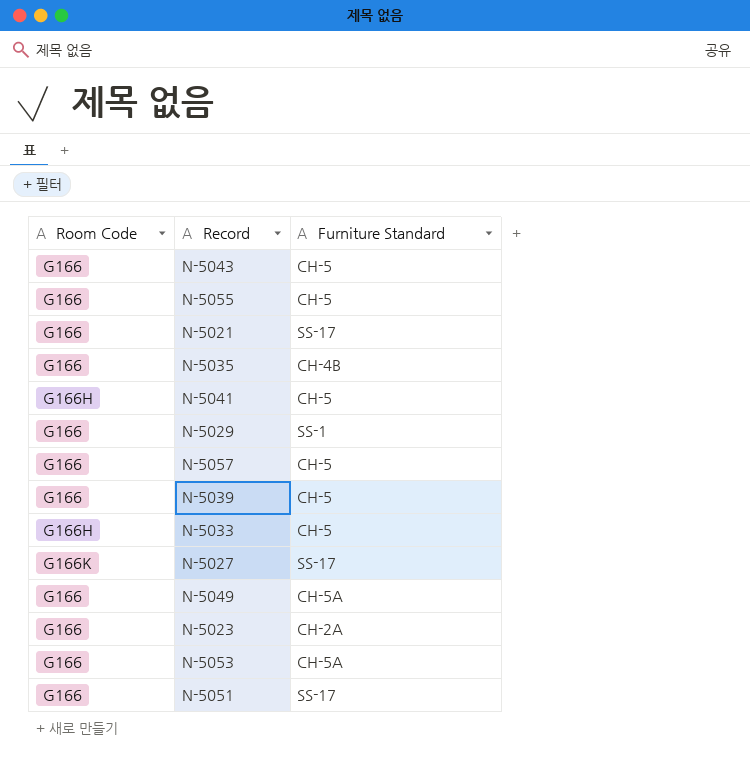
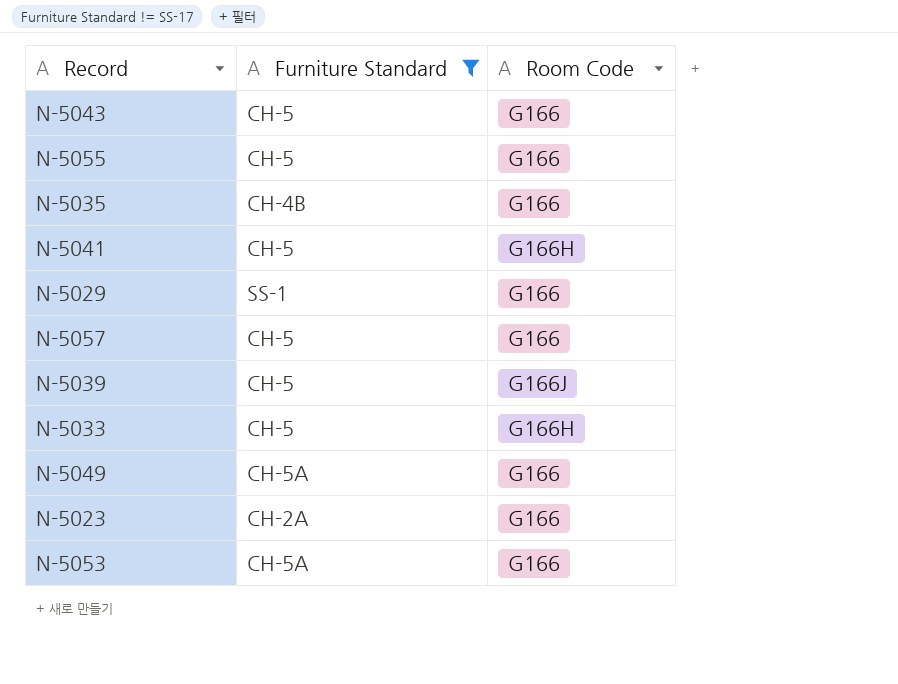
filter: none -> Furniture Standard != SS-17
column Room Code | position: 1 -> 3
N-5039 | Room Code: G166 -> G166J

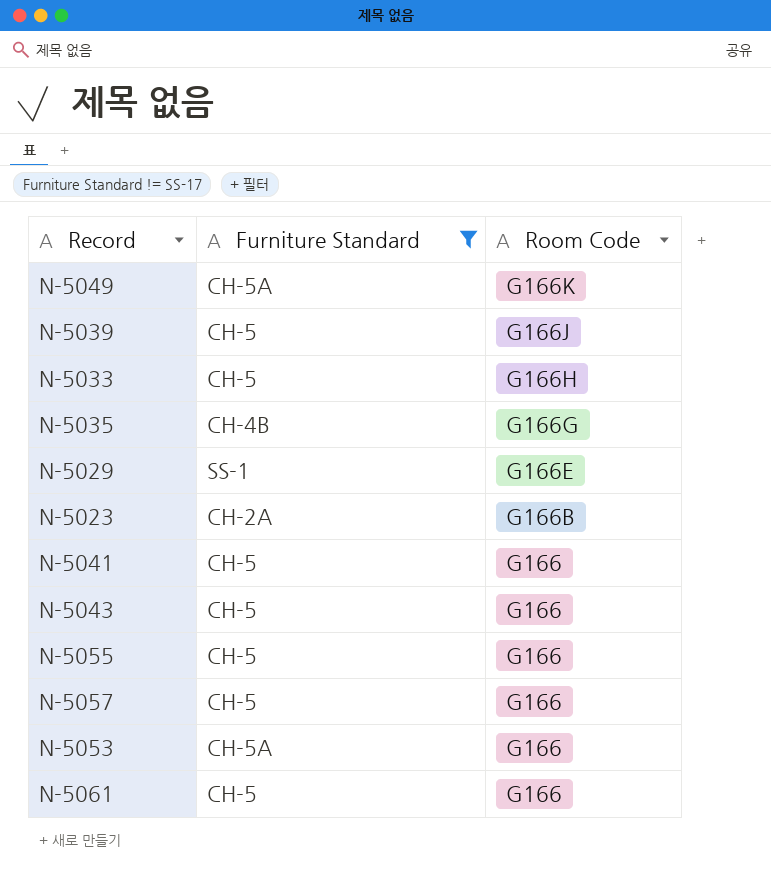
row order: none -> Room Code descending
N-5049 | Room Code: G166 -> G166K
N-5035 | Room Code: G166 -> G166G
N-5029 | Room Code: G166 -> G166E
N-5023 | Room Code: G166 -> G166B
N-5041 | Room Code: G166H -> G166
row N-5061: none -> CH-5 | G166

